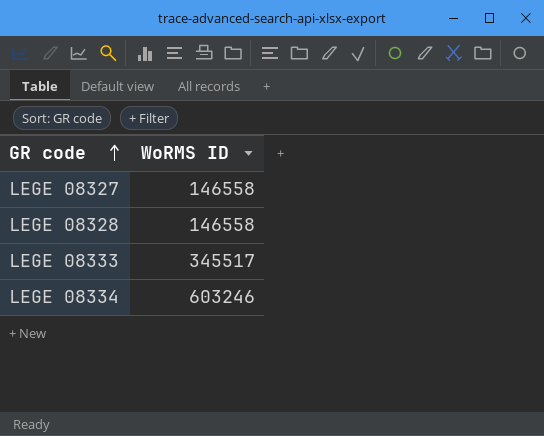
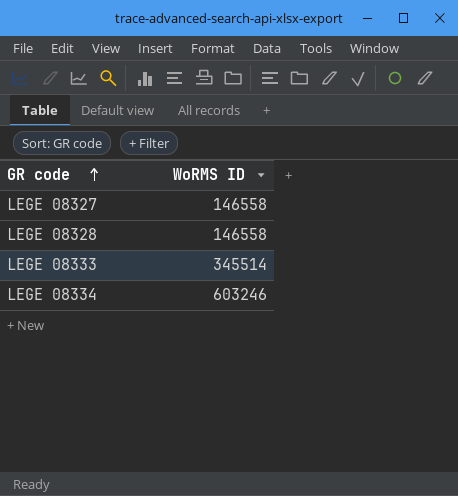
LEGE 08333 | WoRMS ID: 345517 -> 345514

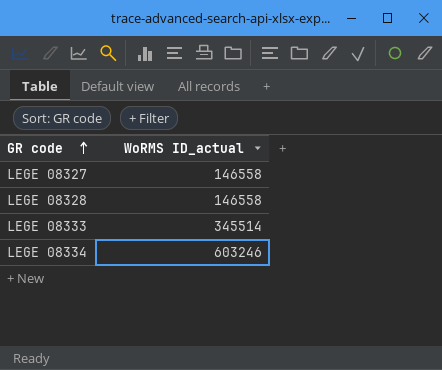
column name: WoRMS ID -> WoRMS ID_actual

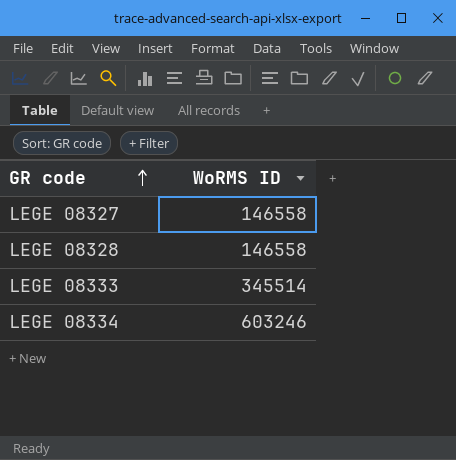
column name: WoRMS ID_actual -> WoRMS ID

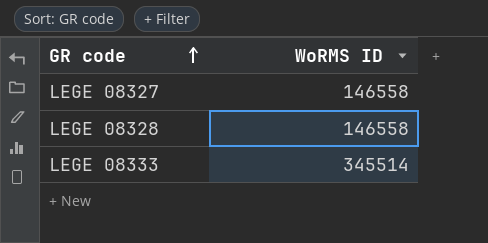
row LEGE 08334: 603246 -> none

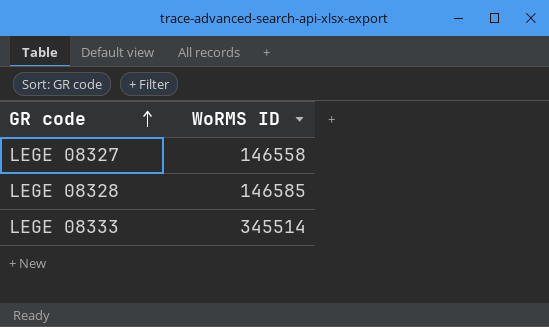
LEGE 08328 | WoRMS ID: 146558 -> 146585

